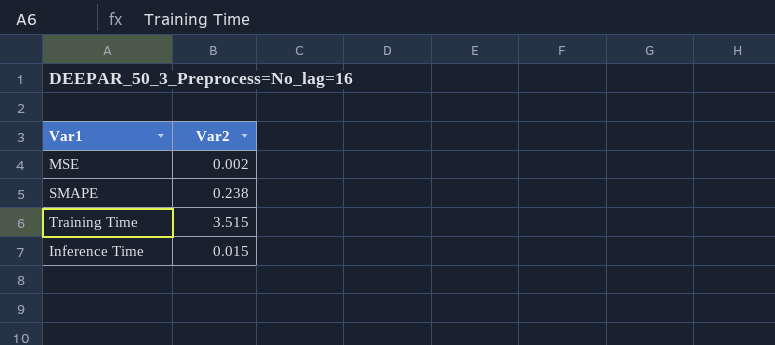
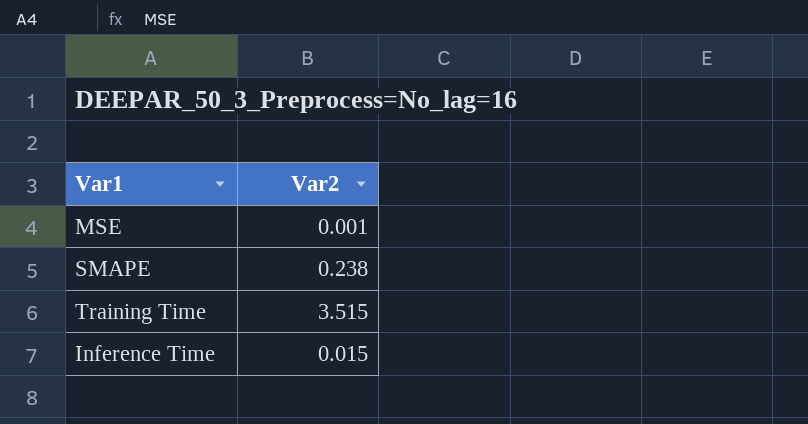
MSE | Var2: 0.002 -> 0.001

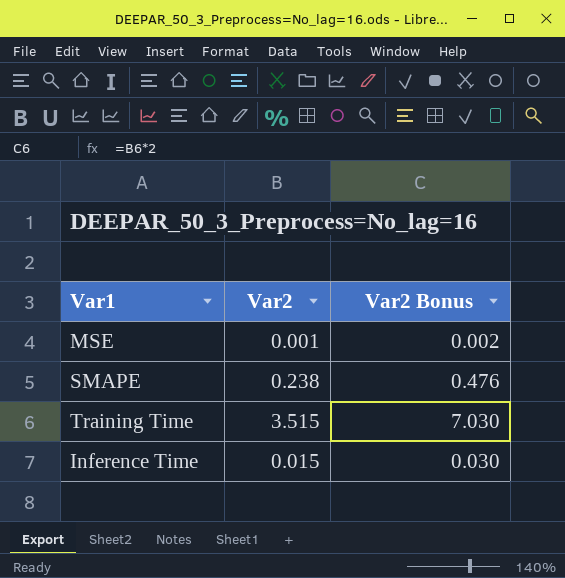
column Var2 Bonus | formula: none -> [Var2] * 2

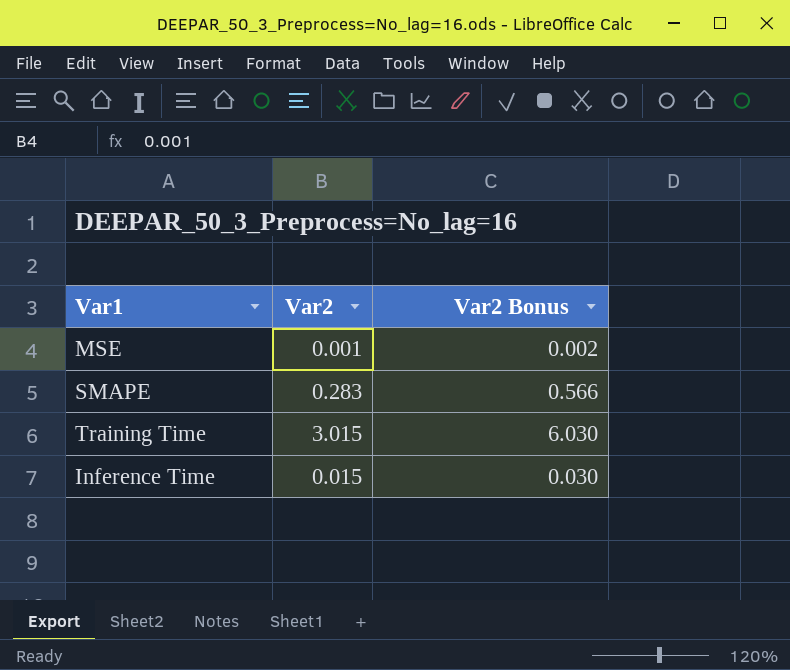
SMAPE | Var2: 0.238 -> 0.283
SMAPE | Var2 Bonus: 0.476 -> 0.566
Training Time | Var2: 3.515 -> 3.015
Training Time | Var2 Bonus: 7.030 -> 6.030

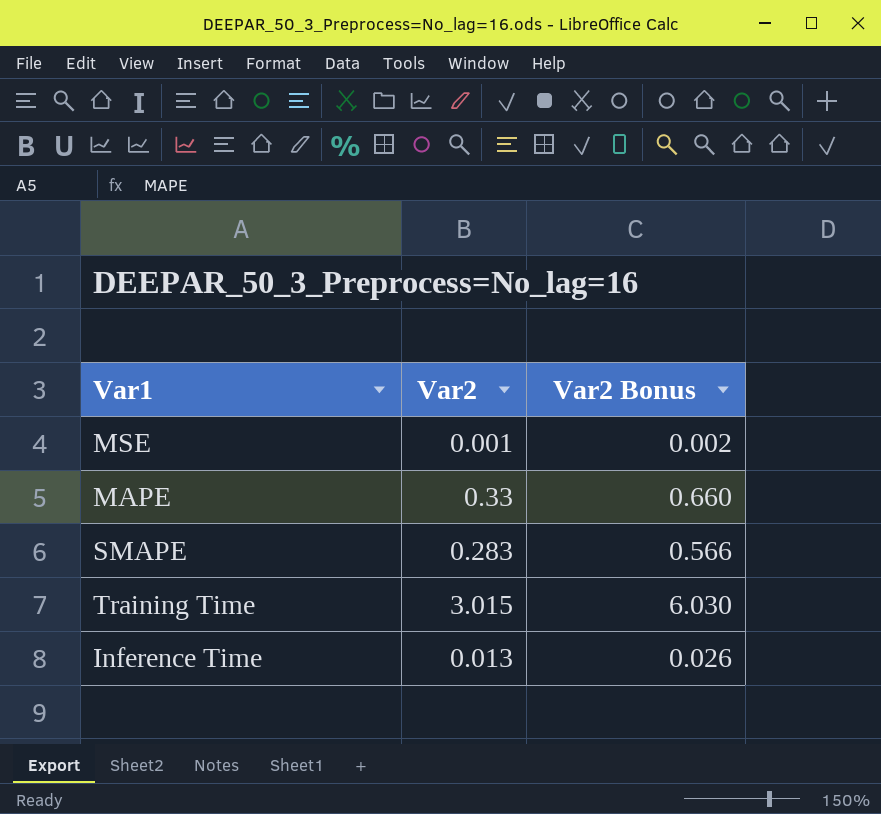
row MAPE: none -> 0.33 | 0.660
Inference Time | Var2: 0.015 -> 0.013
Inference Time | Var2 Bonus: 0.030 -> 0.026

